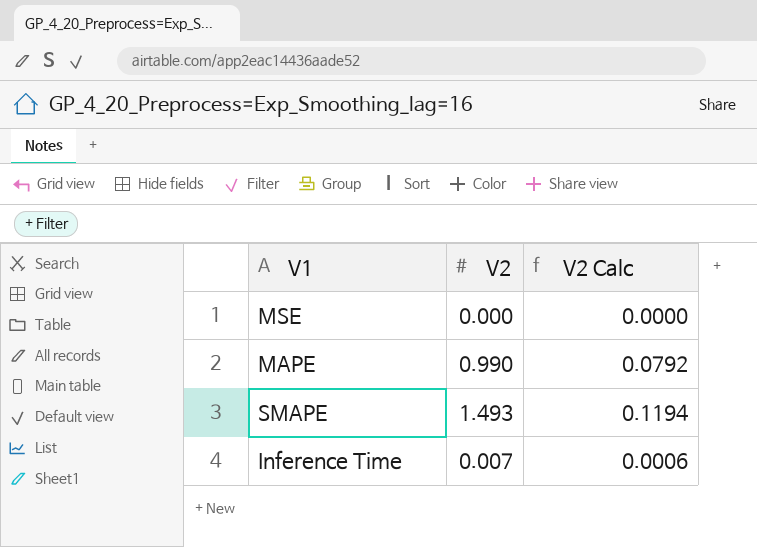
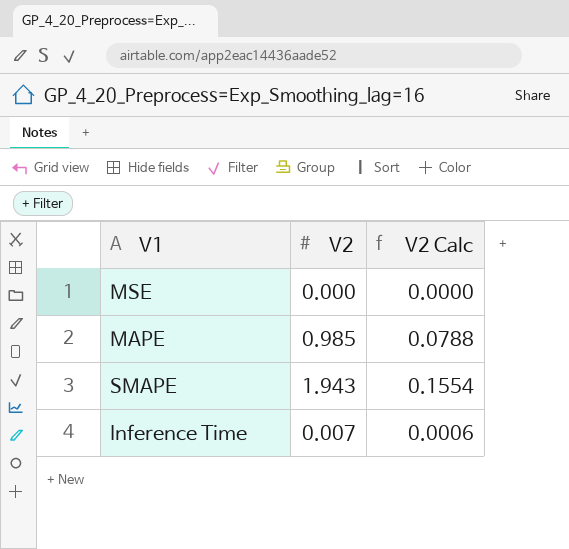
MAPE | V2: 0.990 -> 0.985
MAPE | V2 Calc: 0.0792 -> 0.0788
SMAPE | V2: 1.493 -> 1.943
SMAPE | V2 Calc: 0.1194 -> 0.1554

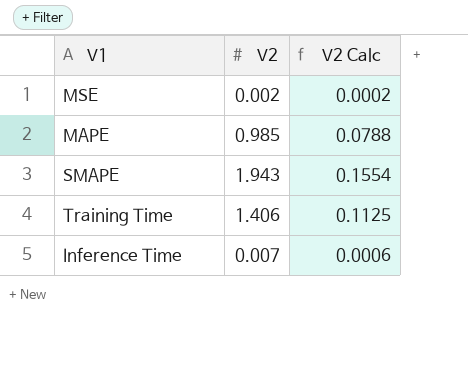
MSE | V2: 0.000 -> 0.002
MSE | V2 Calc: 0.0000 -> 0.0002
row Training Time: none -> 1.406 | 0.1125

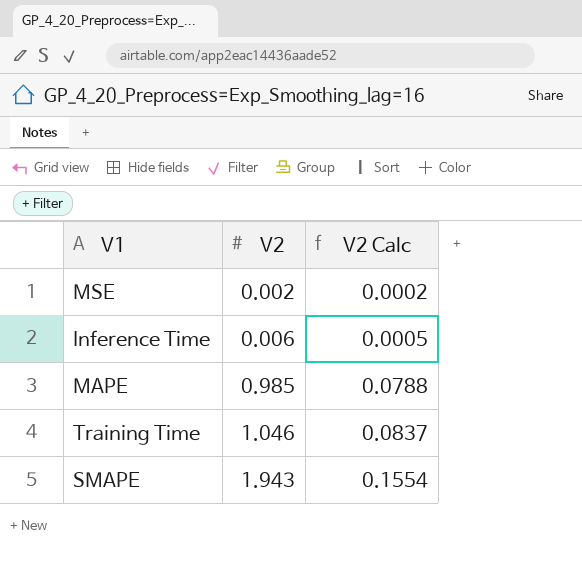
row order: none -> V2 ascending
Inference Time | V2: 0.007 -> 0.006
Inference Time | V2 Calc: 0.0006 -> 0.0005
Training Time | V2: 1.406 -> 1.046
Training Time | V2 Calc: 0.1125 -> 0.0837

